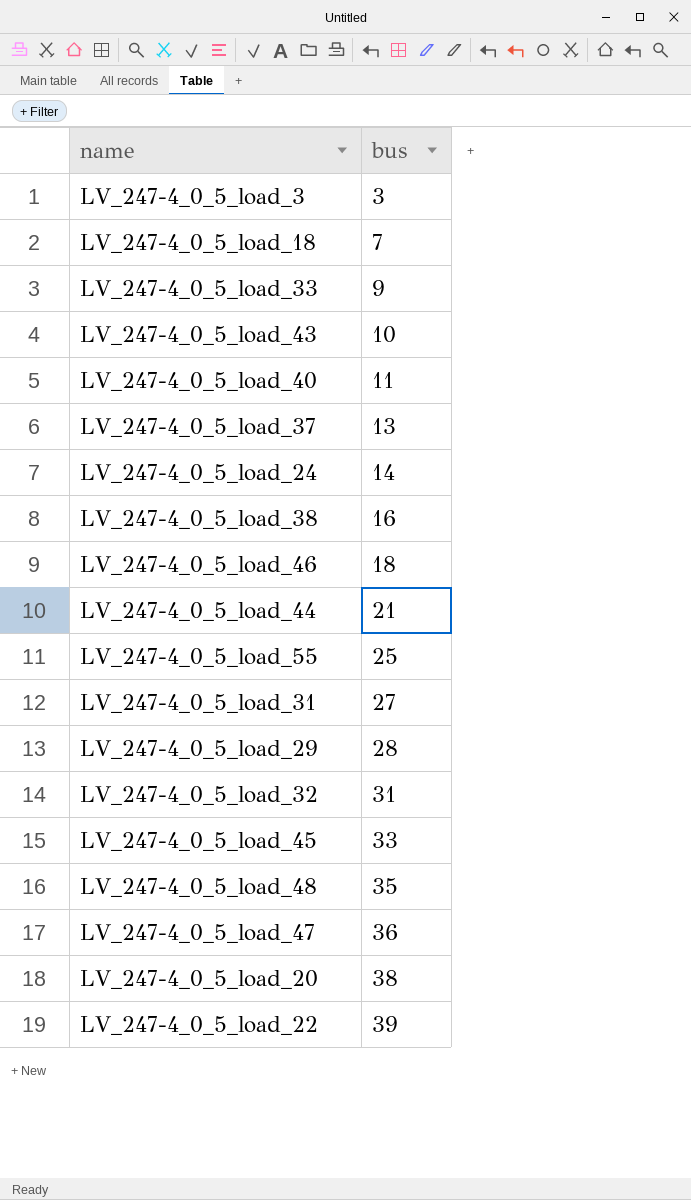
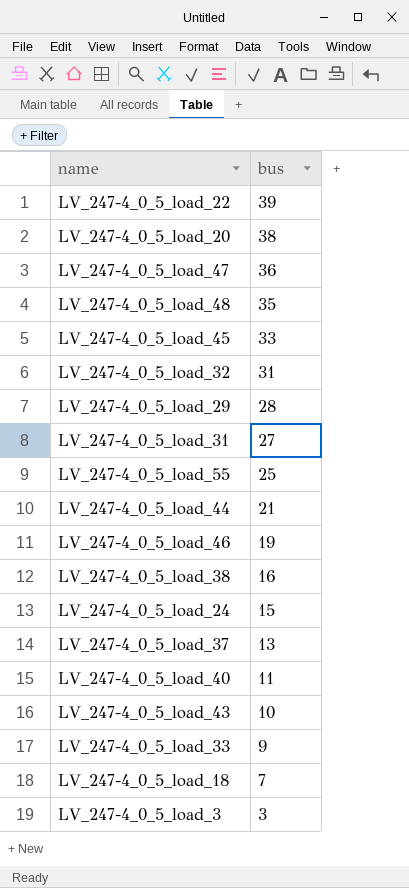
row order: bus ascending -> bus descending
LV_247-4_0_5_load_46 | bus: 18 -> 19
LV_247-4_0_5_load_24 | bus: 14 -> 15

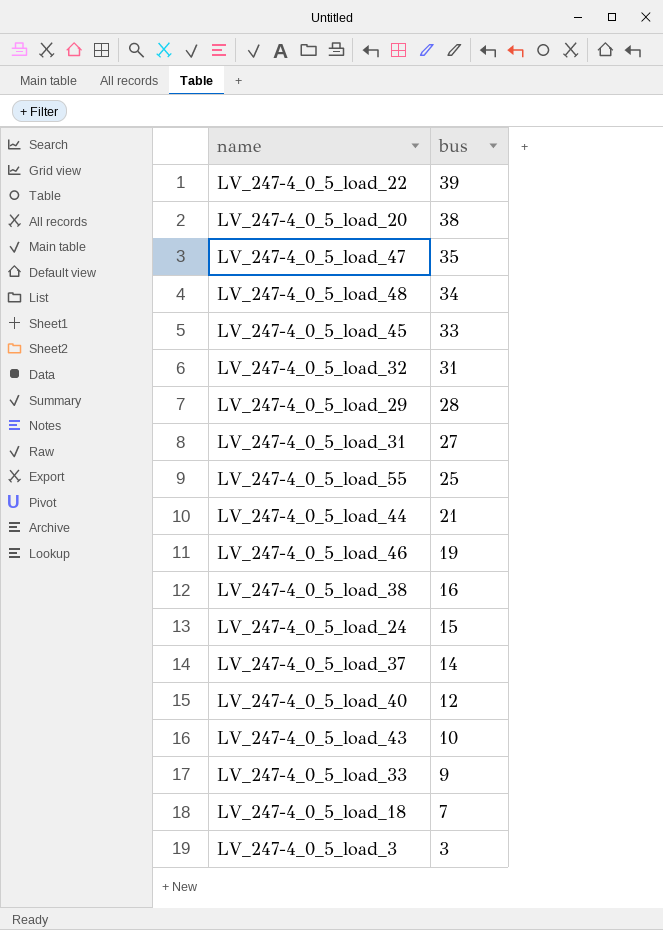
LV_247-4_0_5_load_47 | bus: 36 -> 35
LV_247-4_0_5_load_48 | bus: 35 -> 34
LV_247-4_0_5_load_37 | bus: 13 -> 14
LV_247-4_0_5_load_40 | bus: 11 -> 12

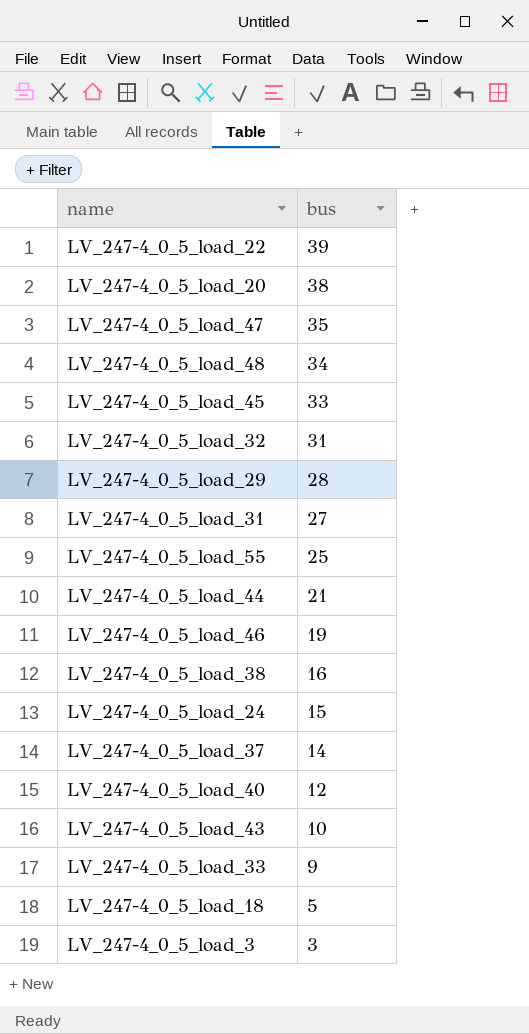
LV_247-4_0_5_load_18 | bus: 7 -> 5

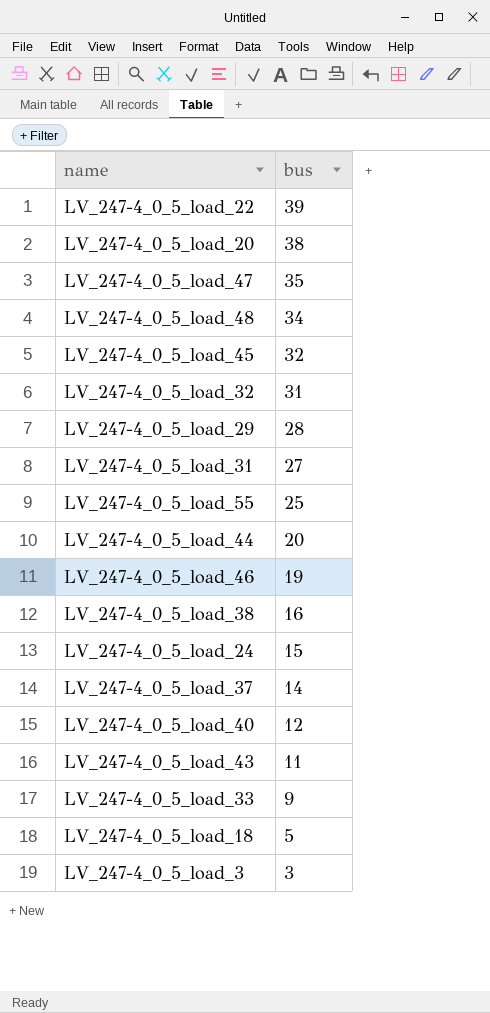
LV_247-4_0_5_load_45 | bus: 33 -> 32
LV_247-4_0_5_load_44 | bus: 21 -> 20
LV_247-4_0_5_load_43 | bus: 10 -> 11

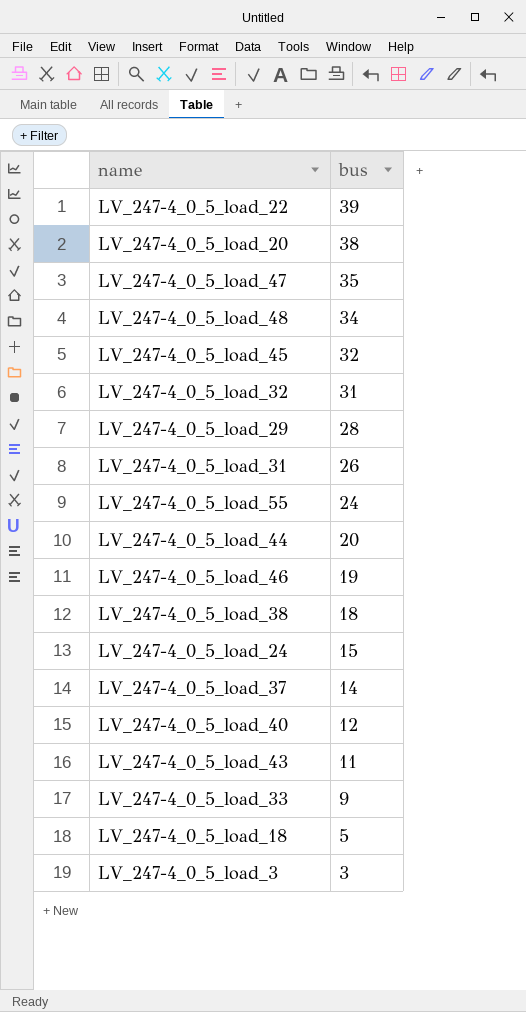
LV_247-4_0_5_load_31 | bus: 27 -> 26
LV_247-4_0_5_load_55 | bus: 25 -> 24
LV_247-4_0_5_load_38 | bus: 16 -> 18

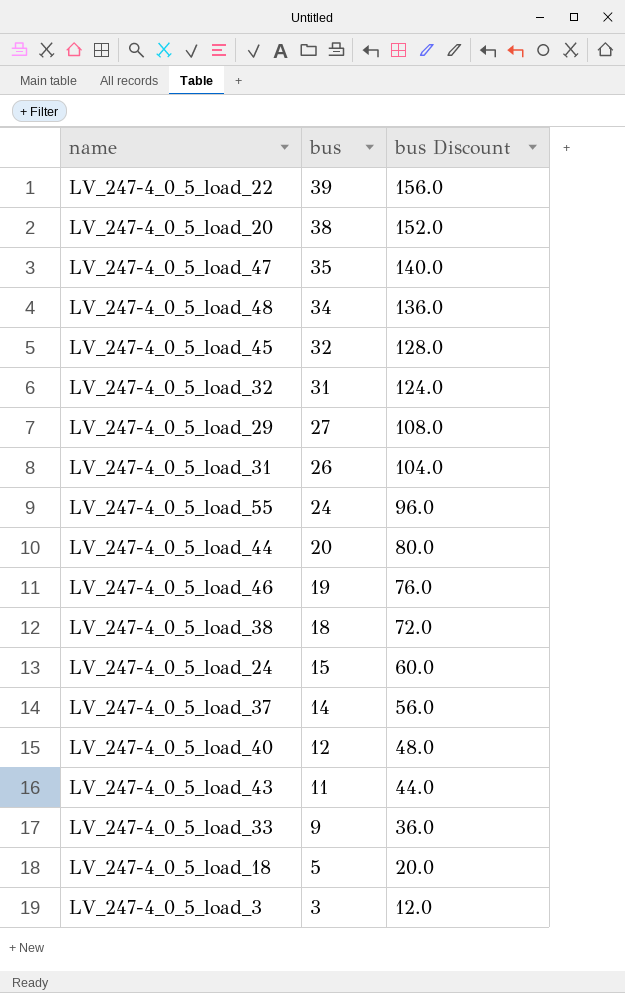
column bus Discount | formula: none -> [bus] * 4
LV_247-4_0_5_load_29 | bus: 28 -> 27

